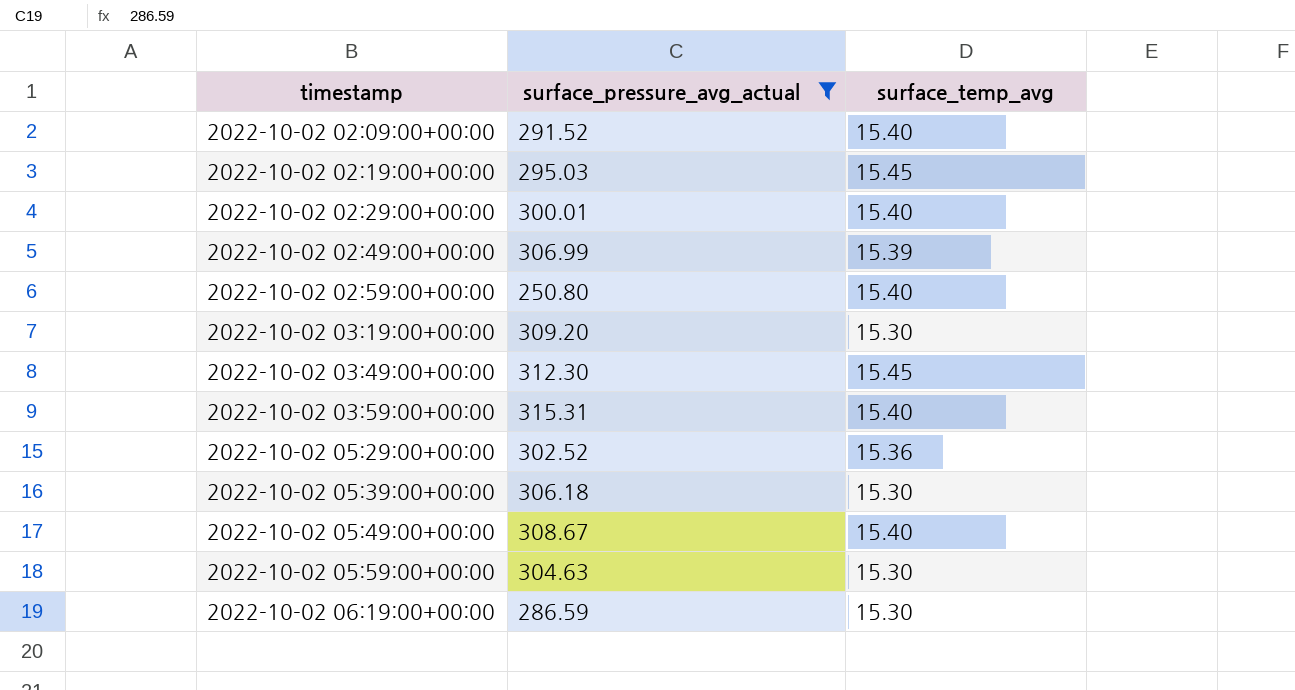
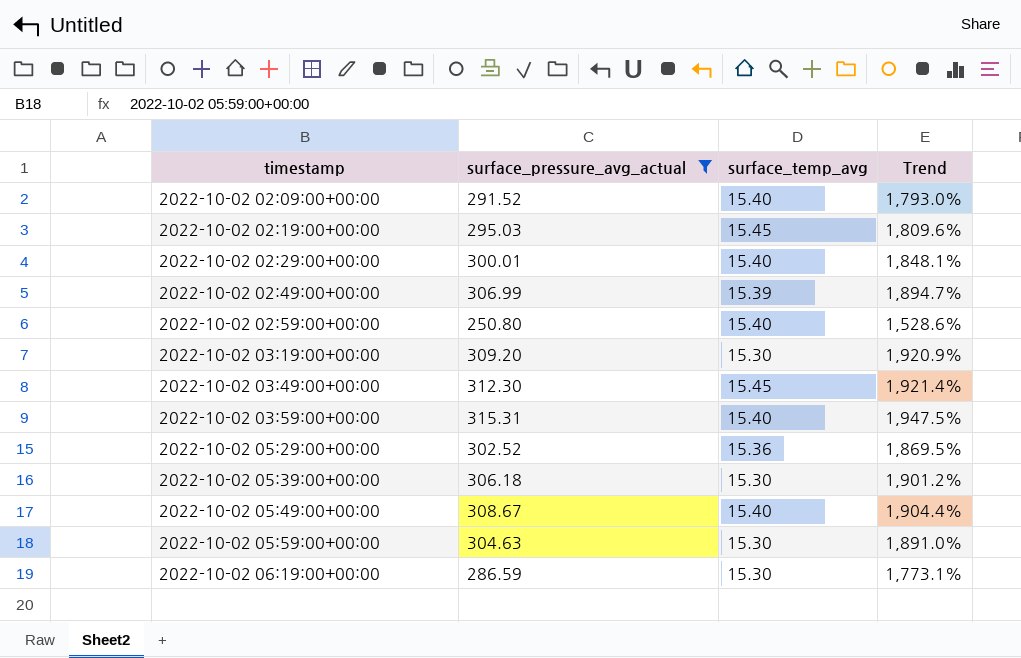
column Trend | formula: none -> ([surface_pressure_avg_actual] - [surface_temp_avg]) / [surface_temp_avg]

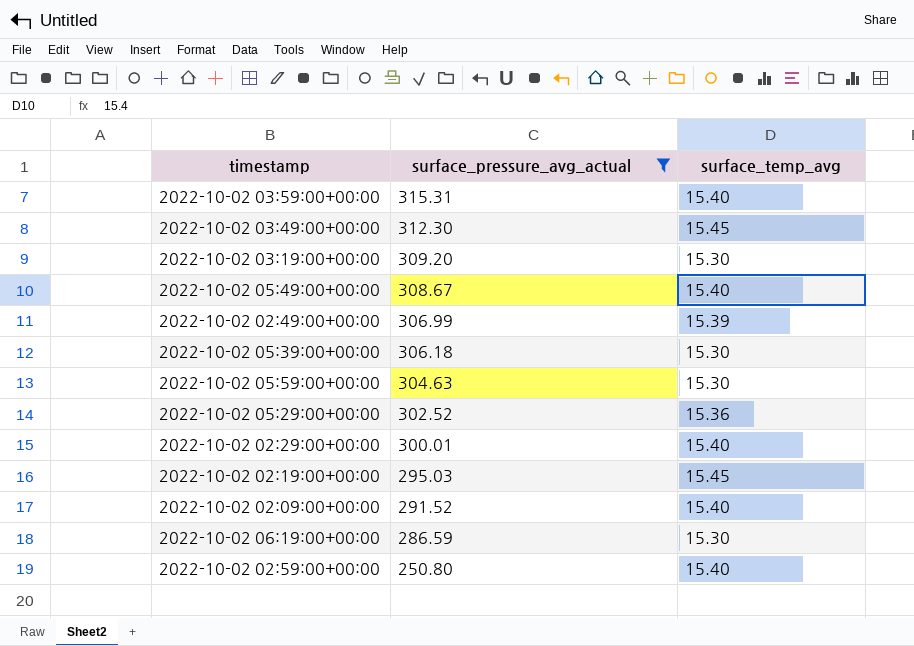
row order: timestamp ascending -> surface_pressure_avg_actual descending
column Trend | formula: ([surface_pressure_avg_actual] - [surface_temp_avg]) / [surface_temp_avg] -> none

